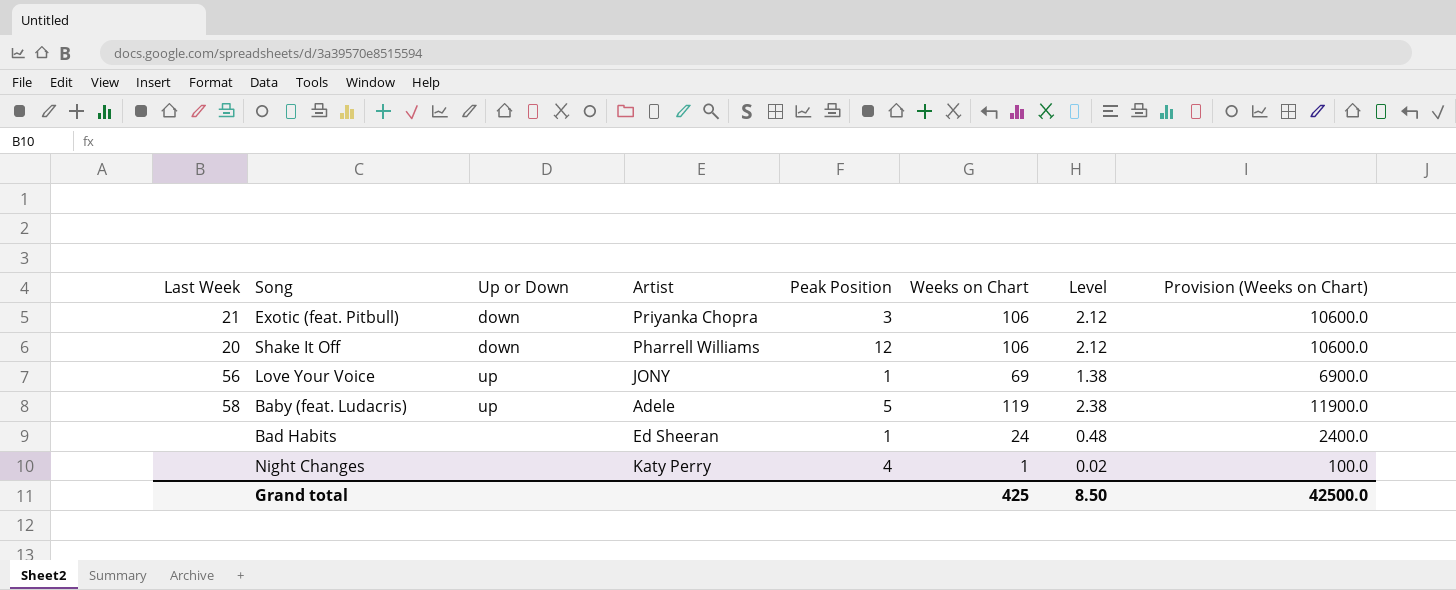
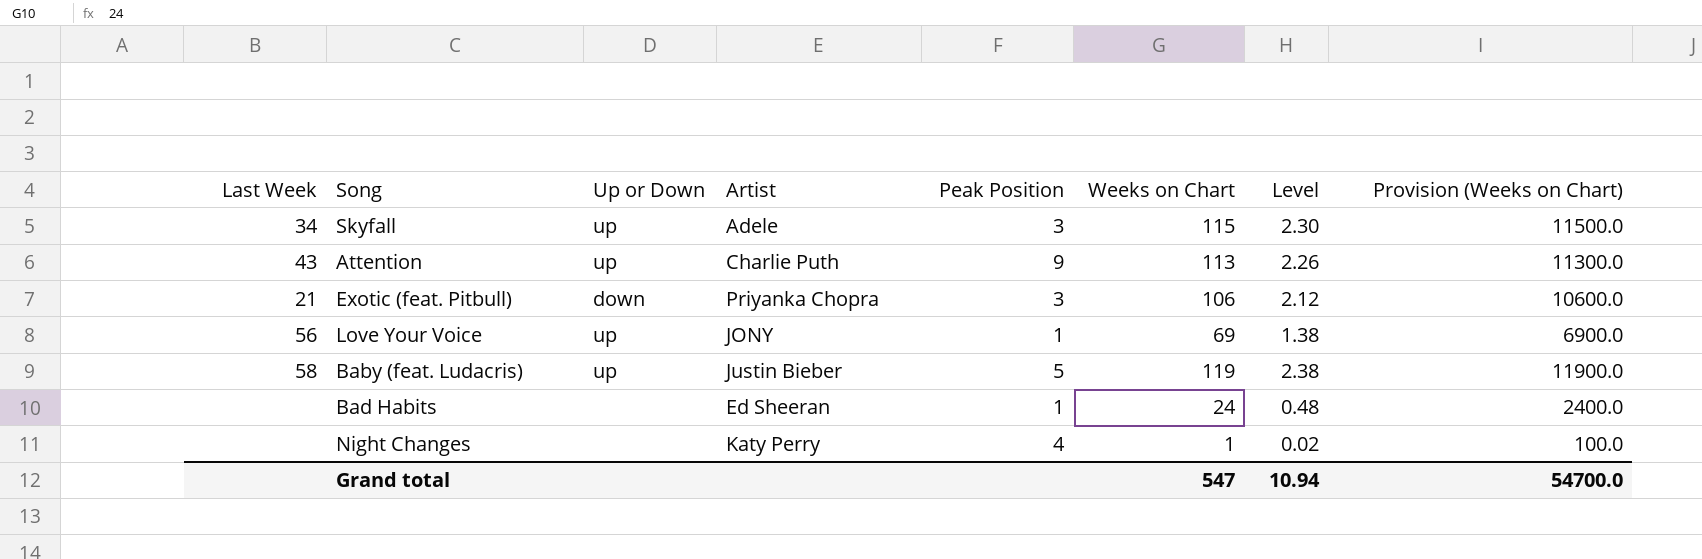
row Shake It Off: 20 | down | Pharrell Williams | 12 | 106 | 2.12 | 10600.0 -> none
row Skyfall: none -> 34 | up | Adele | 3 | 115 | 2.30 | 11500.0
row Attention: none -> 43 | up | Charlie Puth | 9 | 113 | 2.26 | 11300.0
Baby (feat. Ludacris) | Artist: Adele -> Justin Bieber
Grand total | Weeks on Chart: 425 -> 547
Grand total | Level: 8.50 -> 10.94
Grand total | Provision (Weeks on Chart): 42500.0 -> 54700.0

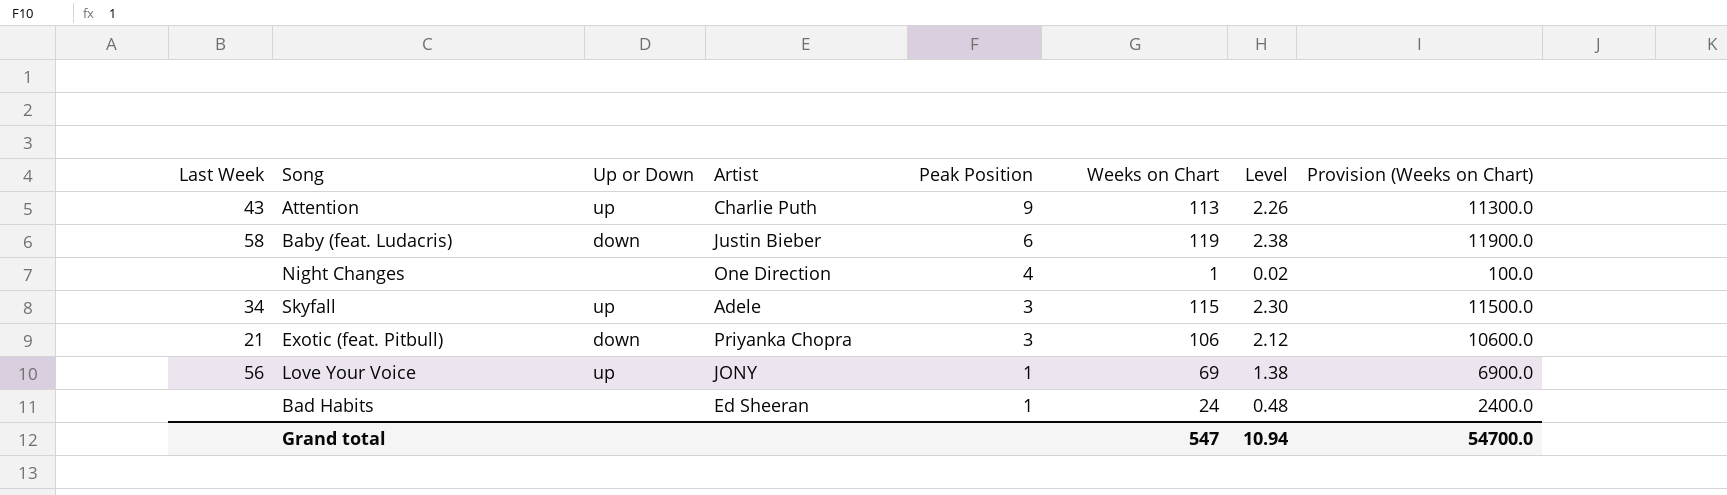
row order: none -> Peak Position descending
Baby (feat. Ludacris) | Up or Down: up -> down
Baby (feat. Ludacris) | Peak Position: 5 -> 6
Night Changes | Artist: Katy Perry -> One Direction

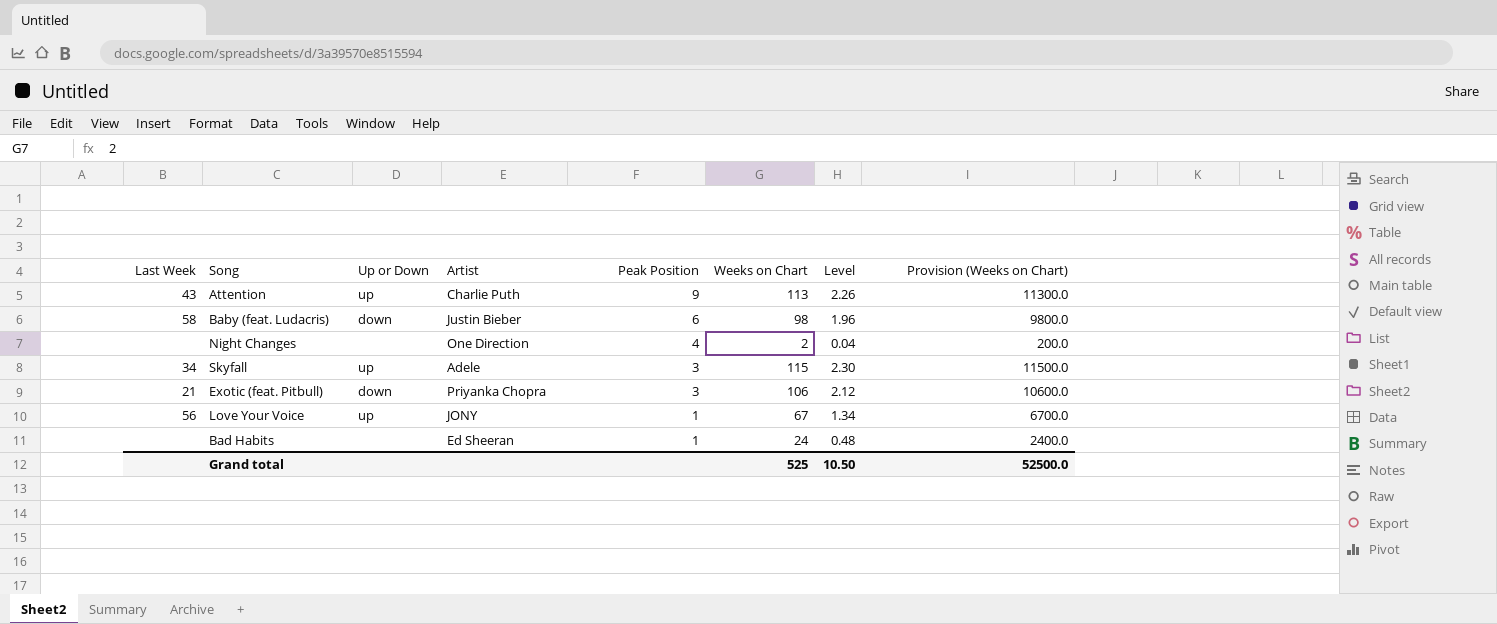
Baby (feat. Ludacris) | Weeks on Chart: 119 -> 98
Baby (feat. Ludacris) | Level: 2.38 -> 1.96
Baby (feat. Ludacris) | Provision (Weeks on Chart): 11900.0 -> 9800.0
Night Changes | Weeks on Chart: 1 -> 2
Night Changes | Level: 0.02 -> 0.04
Night Changes | Provision (Weeks on Chart): 100.0 -> 200.0
Love Your Voice | Weeks on Chart: 69 -> 67
Love Your Voice | Level: 1.38 -> 1.34
Love Your Voice | Provision (Weeks on Chart): 6900.0 -> 6700.0
Grand total | Weeks on Chart: 547 -> 525
Grand total | Level: 10.94 -> 10.50
Grand total | Provision (Weeks on Chart): 54700.0 -> 52500.0

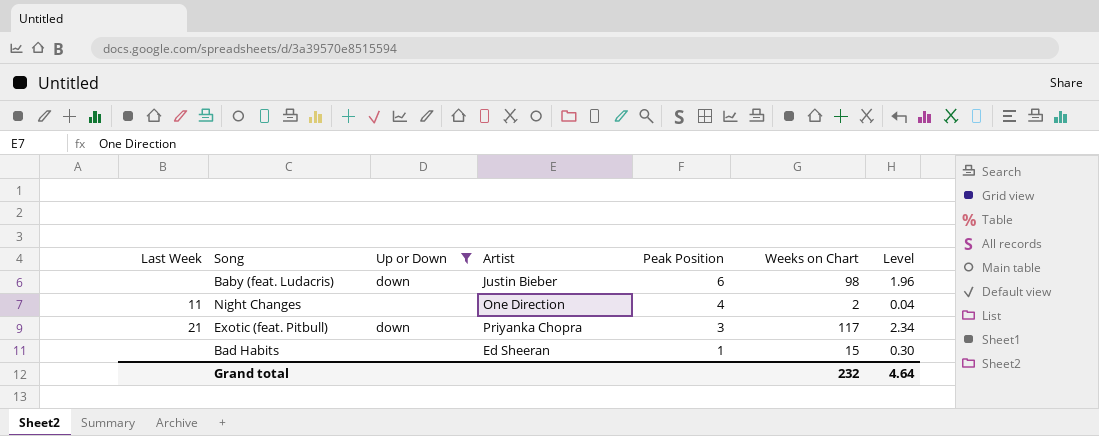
filter: none -> Up or Down != up
column Provision (Weeks on Chart) | formula: [Weeks on Chart] * 100 -> none
Baby (feat. Ludacris) | Last Week: 58 -> none
Night Changes | Last Week: none -> 11
Exotic (feat. Pitbull) | Weeks on Chart: 106 -> 117
Exotic (feat. Pitbull) | Level: 2.12 -> 2.34
Bad Habits | Weeks on Chart: 24 -> 15
Bad Habits | Level: 0.48 -> 0.30
Grand total | Weeks on Chart: 525 -> 232
Grand total | Level: 10.50 -> 4.64

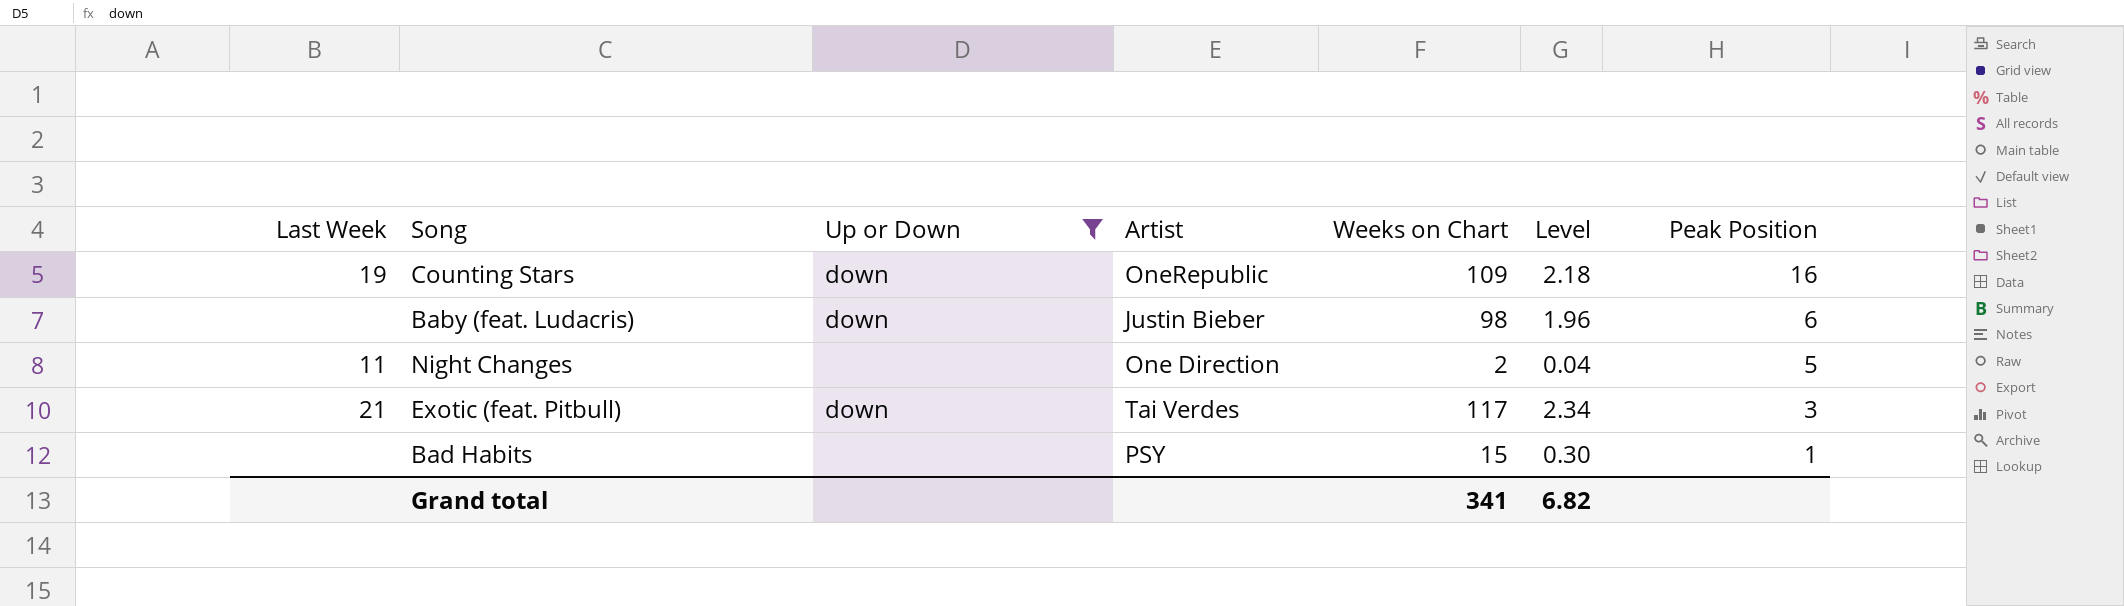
column Peak Position | position: 5 -> 7
row Counting Stars: none -> 19 | down | OneRepublic | 109 | 2.18 | 16
Night Changes | Peak Position: 4 -> 5
Exotic (feat. Pitbull) | Artist: Priyanka Chopra -> Tai Verdes
Bad Habits | Artist: Ed Sheeran -> PSY
Grand total | Weeks on Chart: 232 -> 341
Grand total | Level: 4.64 -> 6.82

